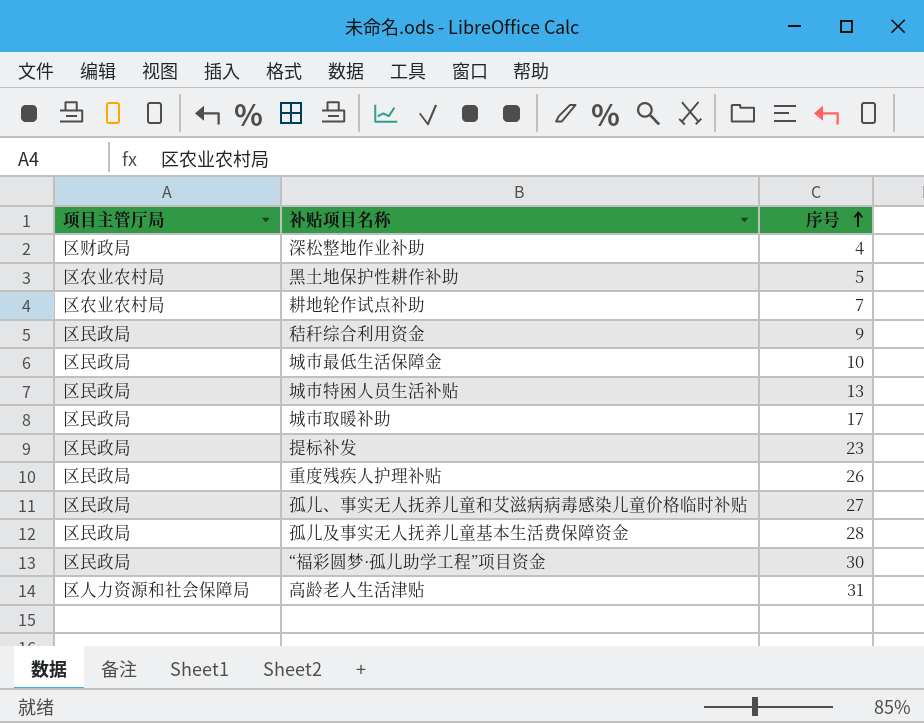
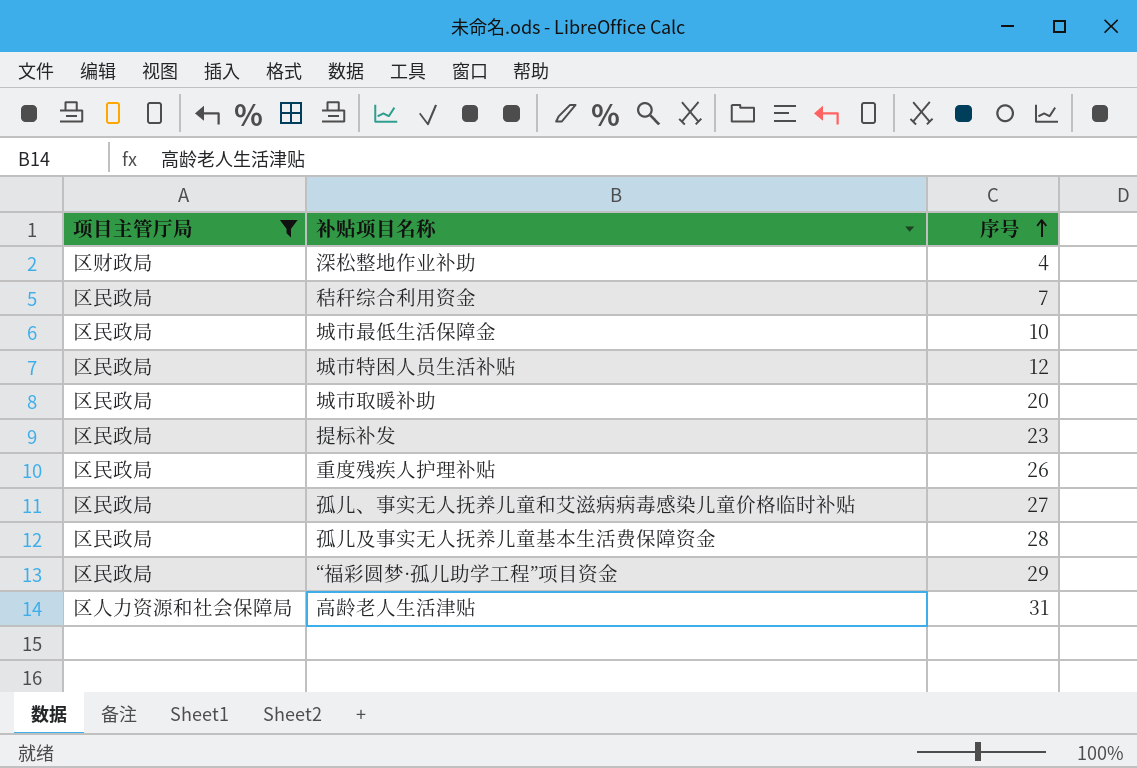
filter: none -> 项目主管厅局 != 区农业农村局
秸秆综合利用资金 | 序号: 9 -> 7
城市特困人员生活补贴 | 序号: 13 -> 12
城市取暖补助 | 序号: 17 -> 20
“福彩圆梦·孤儿助学工程”项目资金 | 序号: 30 -> 29

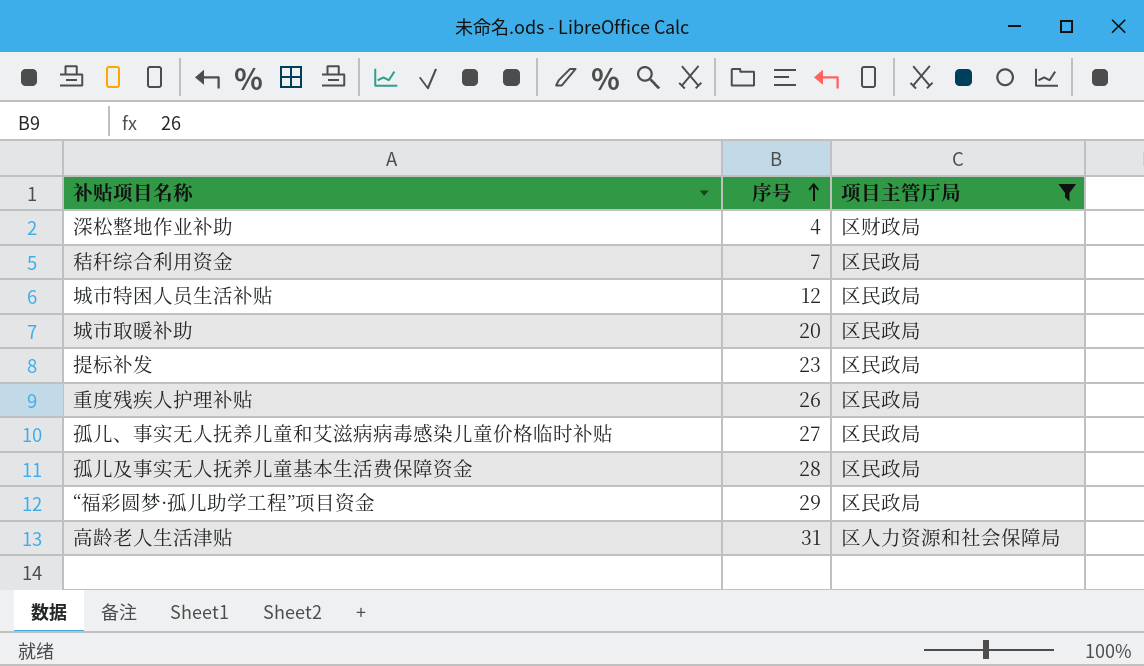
column 项目主管厅局 | position: 1 -> 3
row 城市最低生活保障金: 区民政局 | 10 -> none

